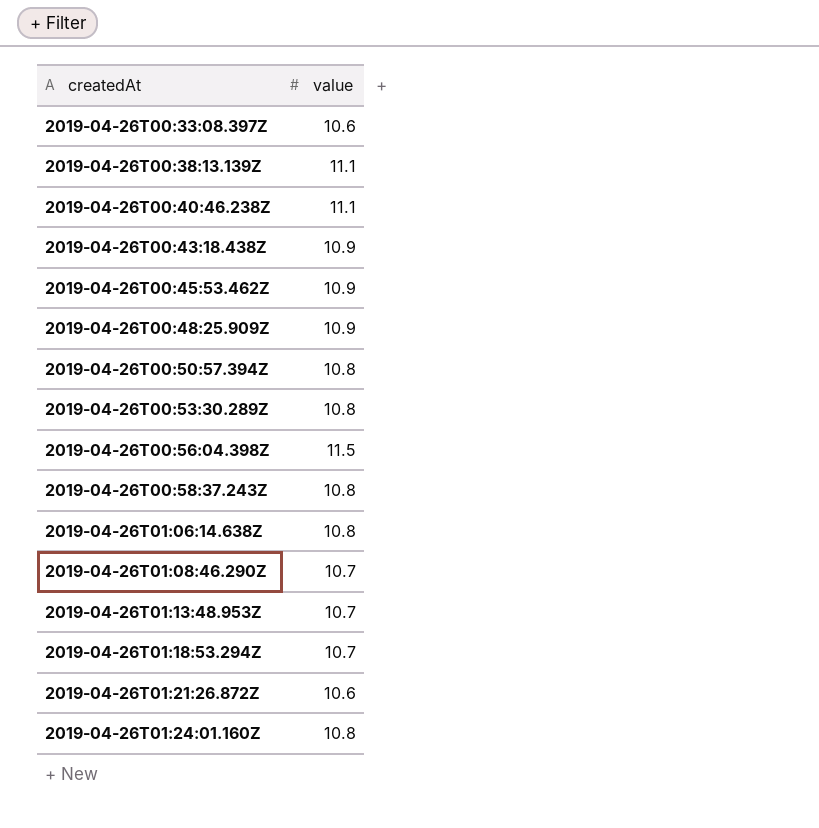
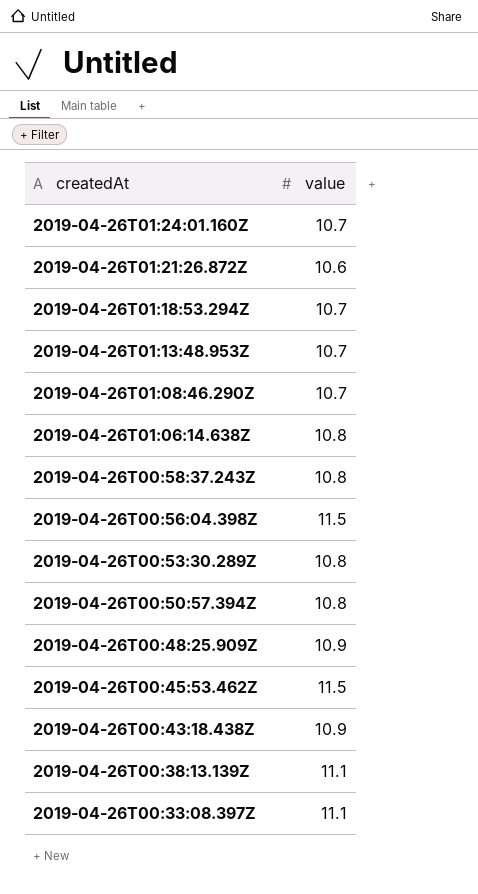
row order: createdAt ascending -> createdAt descending
row 2019-04-26T00:40:46.238Z: 11.1 -> none
2019-04-26T01:24:01.160Z | value: 10.8 -> 10.7
2019-04-26T00:45:53.462Z | value: 10.9 -> 11.5
2019-04-26T00:33:08.397Z | value: 10.6 -> 11.1

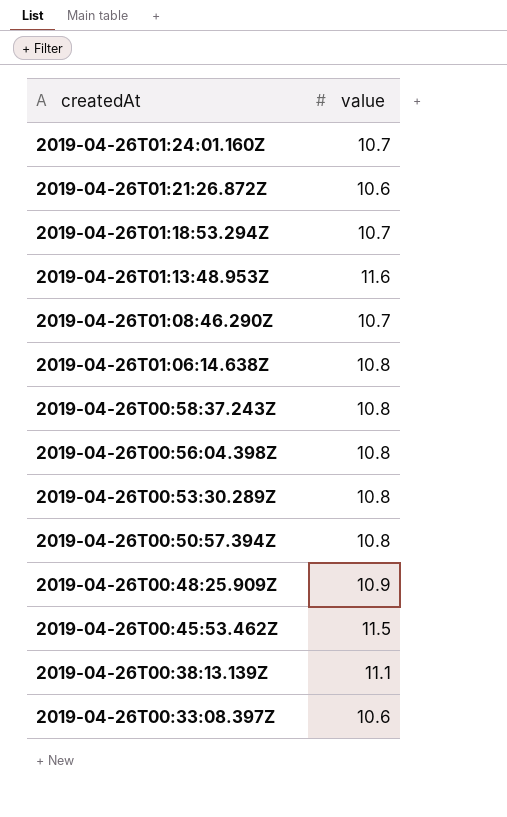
row 2019-04-26T00:43:18.438Z: 10.9 -> none
2019-04-26T01:13:48.953Z | value: 10.7 -> 11.6
2019-04-26T00:56:04.398Z | value: 11.5 -> 10.8
2019-04-26T00:33:08.397Z | value: 11.1 -> 10.6

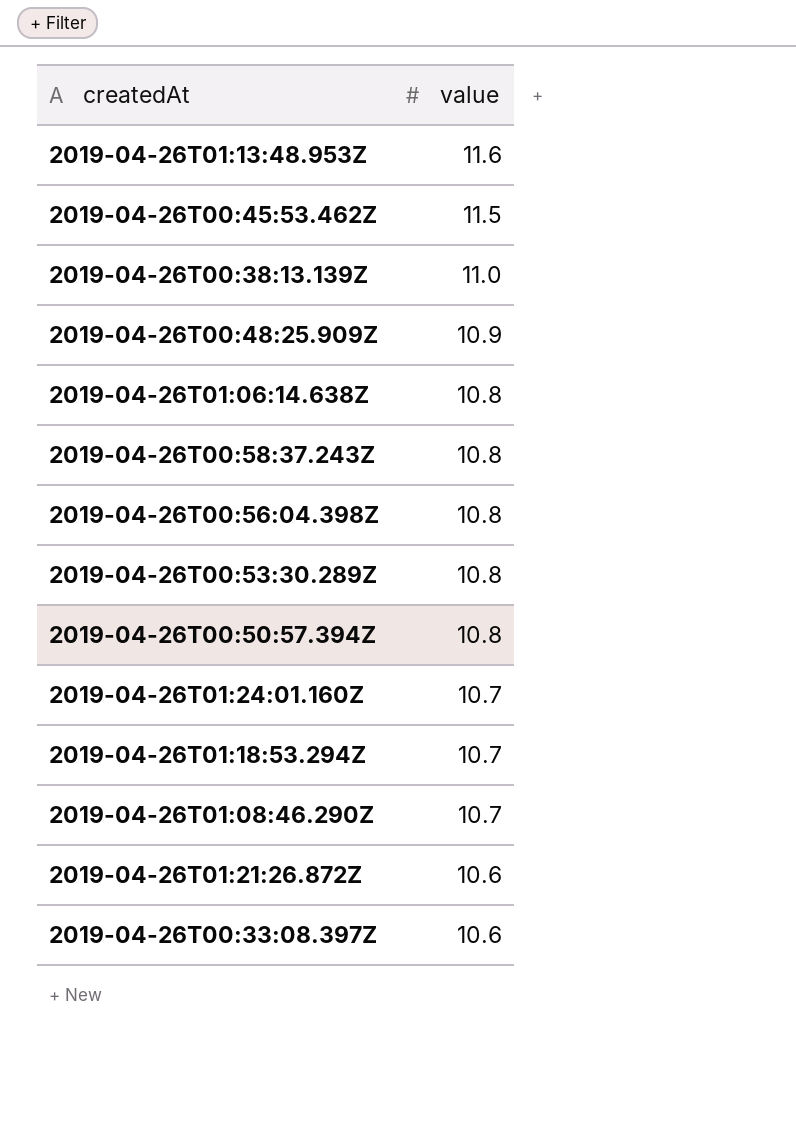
row order: createdAt descending -> value descending
2019-04-26T00:38:13.139Z | value: 11.1 -> 11.0

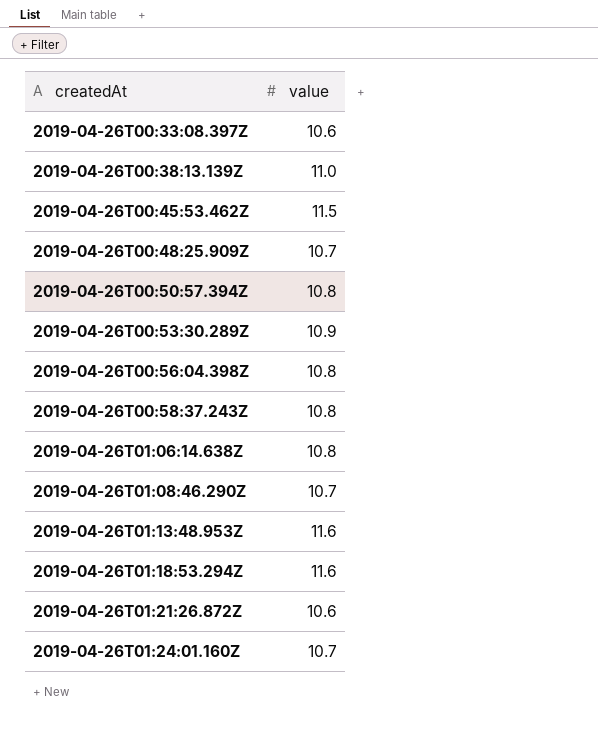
row order: value descending -> createdAt ascending
2019-04-26T00:48:25.909Z | value: 10.9 -> 10.7
2019-04-26T00:53:30.289Z | value: 10.8 -> 10.9
2019-04-26T01:18:53.294Z | value: 10.7 -> 11.6

